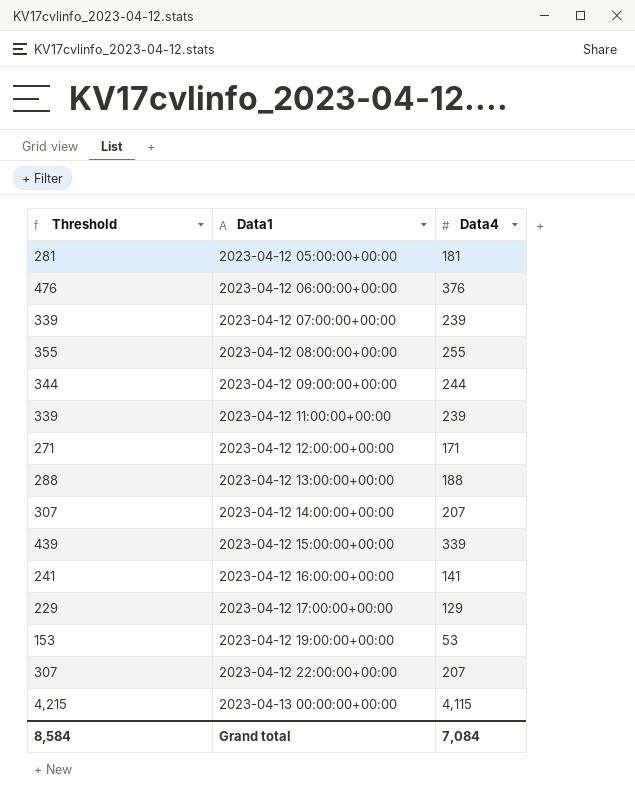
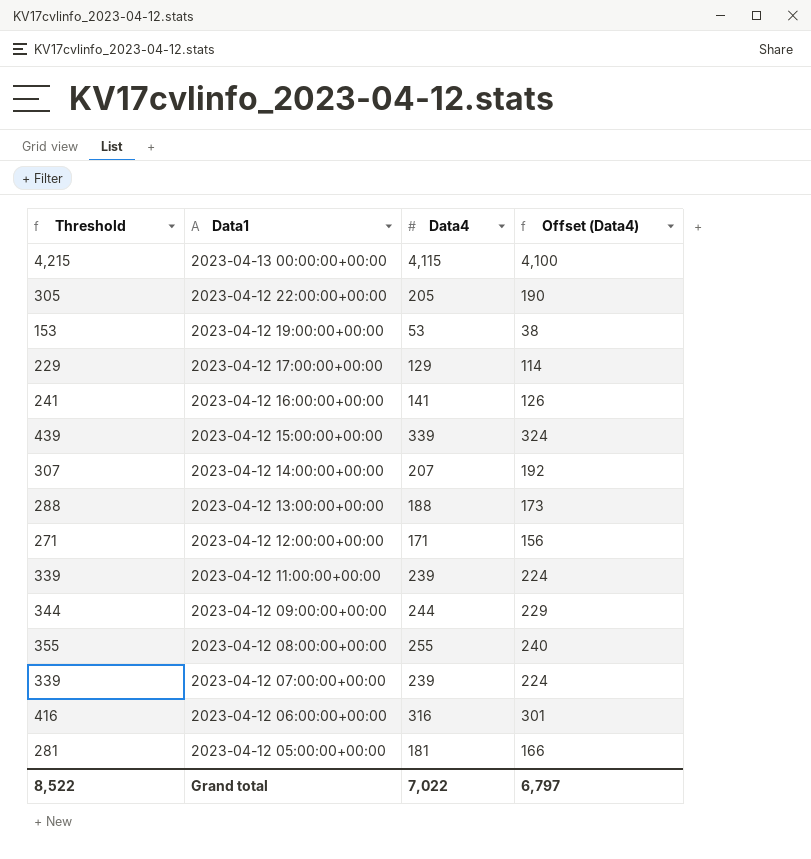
row order: Data1 ascending -> Data1 descending
column Offset (Data4) | formula: none -> [Data4] - 15
2023-04-12 22:00:00+00:00 | Threshold: 307 -> 305
2023-04-12 22:00:00+00:00 | Data4: 207 -> 205
2023-04-12 06:00:00+00:00 | Threshold: 476 -> 416
2023-04-12 06:00:00+00:00 | Data4: 376 -> 316
Grand total | Threshold: 8,584 -> 8,522
Grand total | Data4: 7,084 -> 7,022

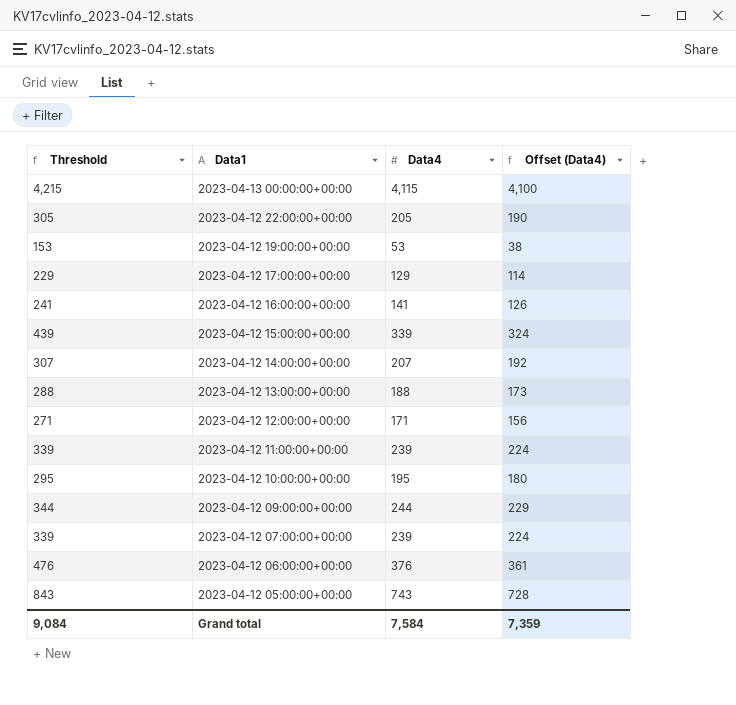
row 2023-04-12 08:00:00+00:00: 355 | 255 | 240 -> none
row 2023-04-12 10:00:00+00:00: none -> 295 | 195 | 180
2023-04-12 06:00:00+00:00 | Threshold: 416 -> 476
2023-04-12 06:00:00+00:00 | Data4: 316 -> 376
2023-04-12 06:00:00+00:00 | Offset (Data4): 301 -> 361
2023-04-12 05:00:00+00:00 | Threshold: 281 -> 843
2023-04-12 05:00:00+00:00 | Data4: 181 -> 743
2023-04-12 05:00:00+00:00 | Offset (Data4): 166 -> 728
Grand total | Threshold: 8,522 -> 9,084
Grand total | Data4: 7,022 -> 7,584
Grand total | Offset (Data4): 6,797 -> 7,359

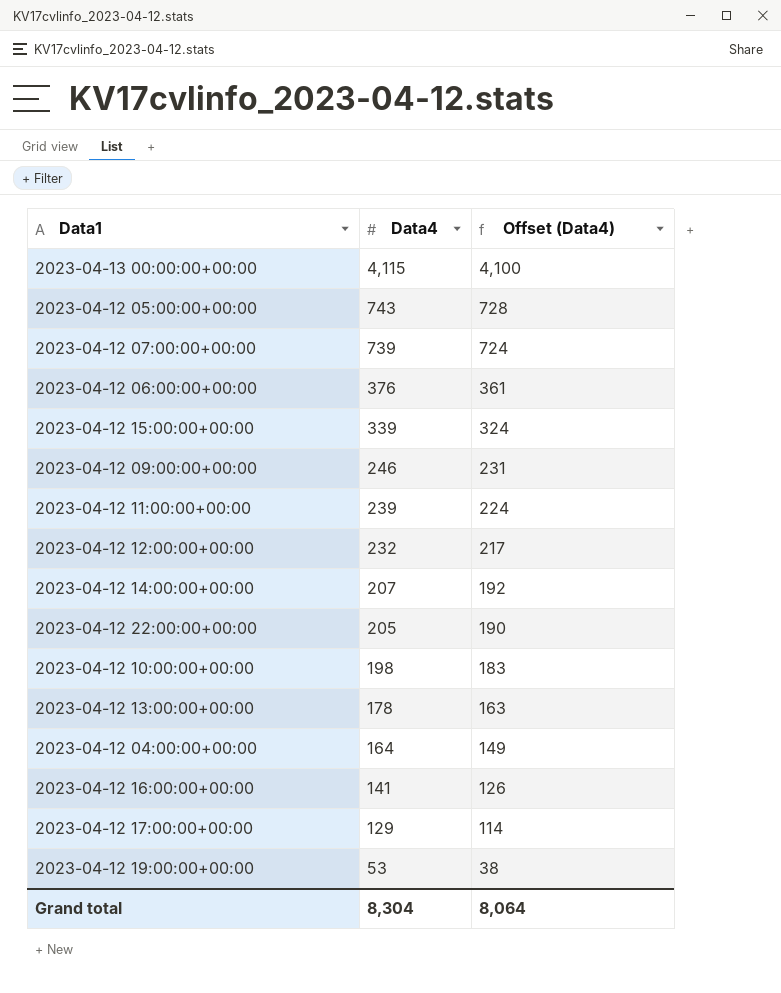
row order: Data1 descending -> Data4 descending
column Threshold | formula: [Data4] + 100 -> none
2023-04-12 07:00:00+00:00 | Data4: 239 -> 739
2023-04-12 07:00:00+00:00 | Offset (Data4): 224 -> 724
2023-04-12 09:00:00+00:00 | Data4: 244 -> 246
2023-04-12 09:00:00+00:00 | Offset (Data4): 229 -> 231
2023-04-12 12:00:00+00:00 | Data4: 171 -> 232
2023-04-12 12:00:00+00:00 | Offset (Data4): 156 -> 217
2023-04-12 10:00:00+00:00 | Data4: 195 -> 198
2023-04-12 10:00:00+00:00 | Offset (Data4): 180 -> 183
2023-04-12 13:00:00+00:00 | Data4: 188 -> 178
2023-04-12 13:00:00+00:00 | Offset (Data4): 173 -> 163
row 2023-04-12 04:00:00+00:00: none -> 164 | 149
Grand total | Data4: 7,584 -> 8,304
Grand total | Offset (Data4): 7,359 -> 8,064

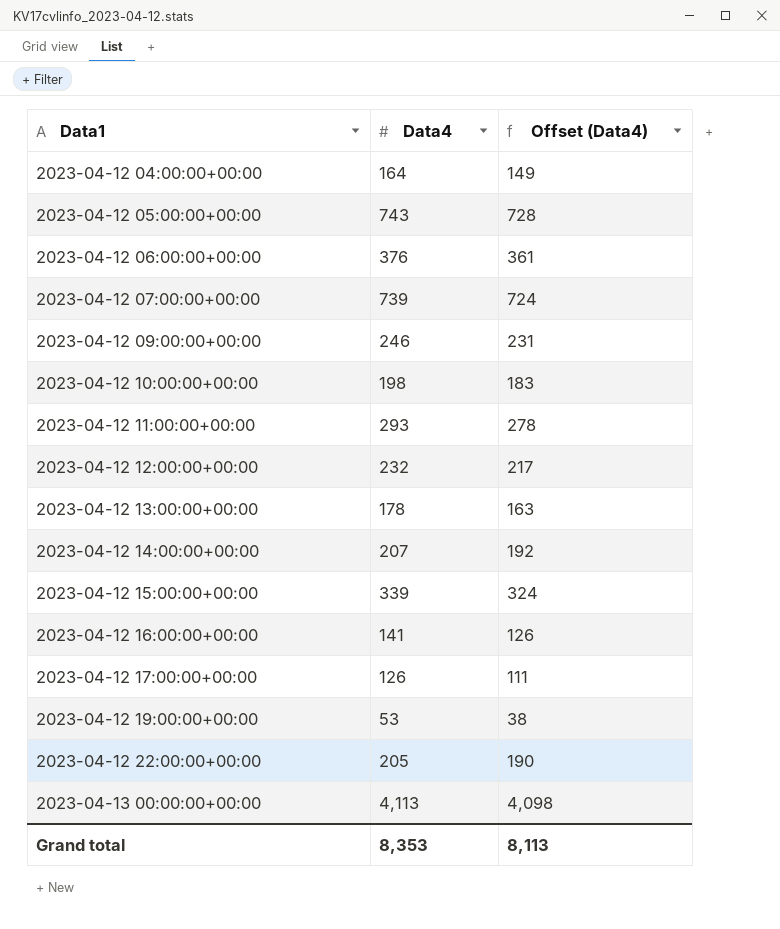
row order: Data4 descending -> Data1 ascending
2023-04-12 11:00:00+00:00 | Data4: 239 -> 293
2023-04-12 11:00:00+00:00 | Offset (Data4): 224 -> 278
2023-04-12 17:00:00+00:00 | Data4: 129 -> 126
2023-04-12 17:00:00+00:00 | Offset (Data4): 114 -> 111
2023-04-13 00:00:00+00:00 | Data4: 4,115 -> 4,113
2023-04-13 00:00:00+00:00 | Offset (Data4): 4,100 -> 4,098
Grand total | Data4: 8,304 -> 8,353
Grand total | Offset (Data4): 8,064 -> 8,113

